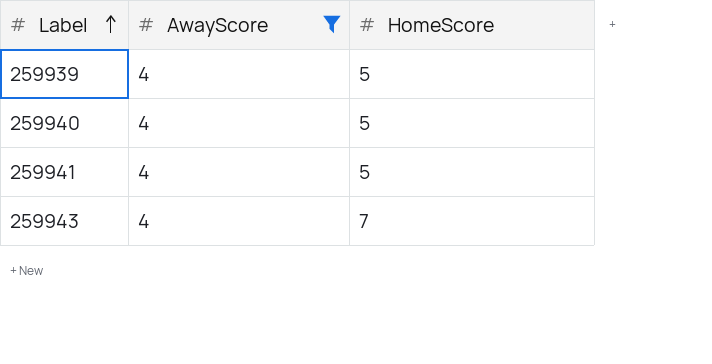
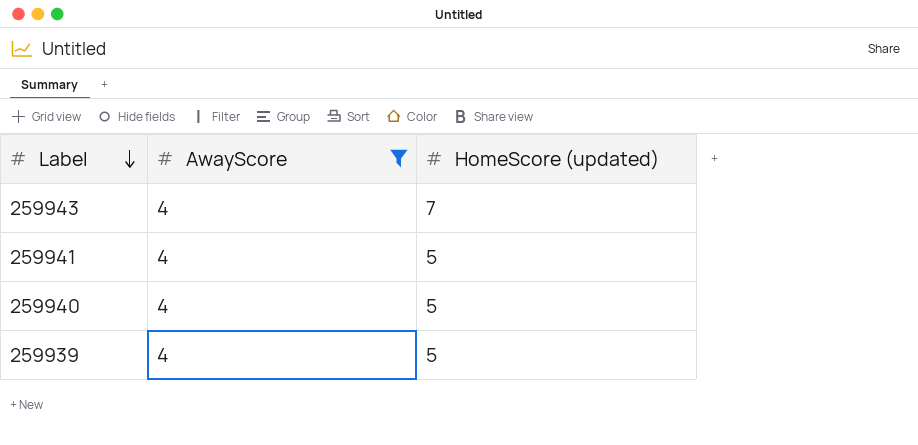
row order: Label ascending -> Label descending
column name: HomeScore -> HomeScore (updated)

